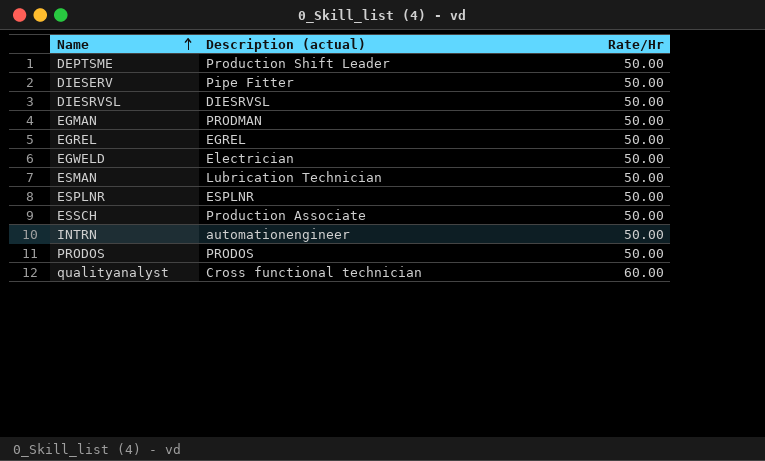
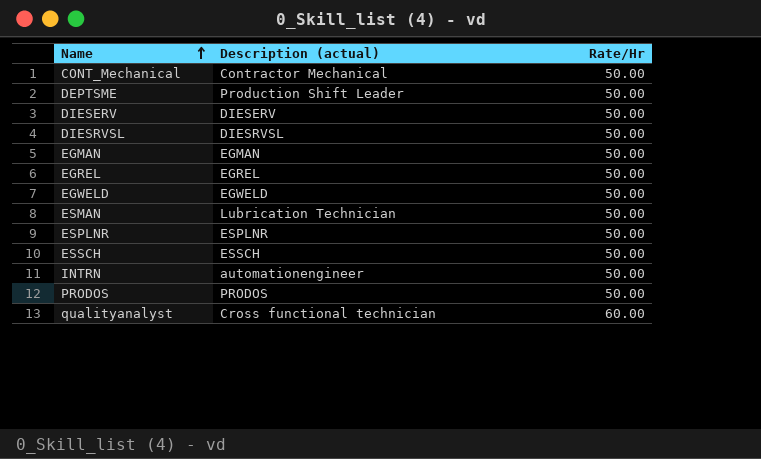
row CONT_Mechanical: none -> Contractor Mechanical | 50.00
DIESERV | Description (actual): Pipe Fitter -> DIESERV
EGMAN | Description (actual): PRODMAN -> EGMAN
EGWELD | Description (actual): Electrician -> EGWELD
ESSCH | Description (actual): Production Associate -> ESSCH

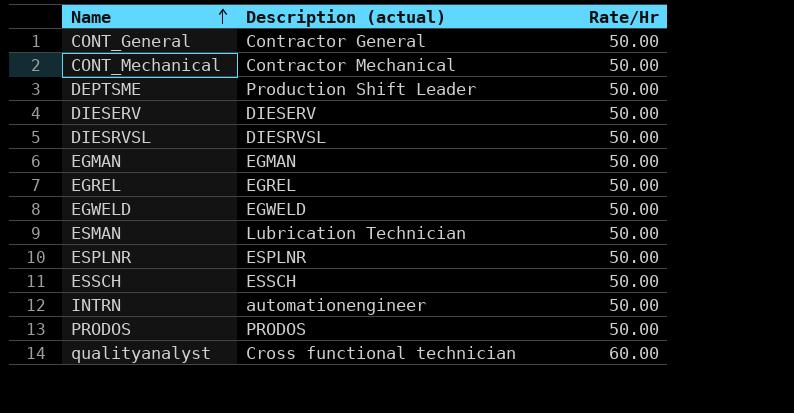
row CONT_General: none -> Contractor General | 50.00

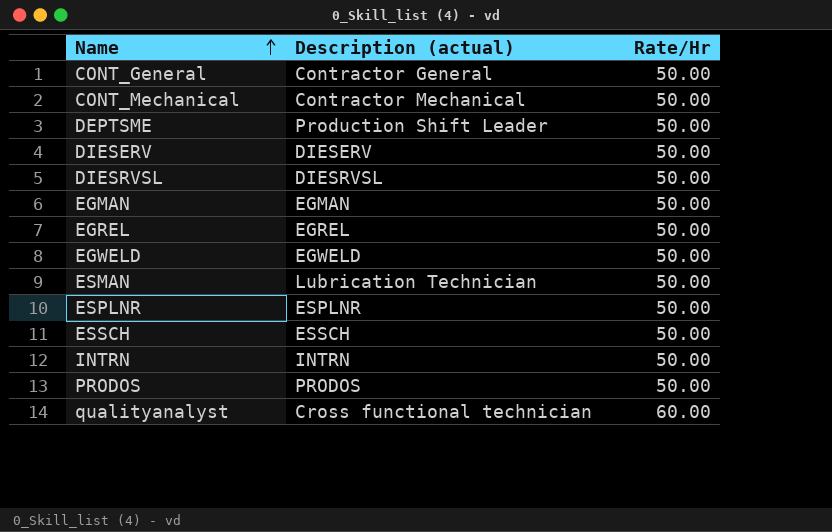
INTRN | Description (actual): automationengineer -> INTRN

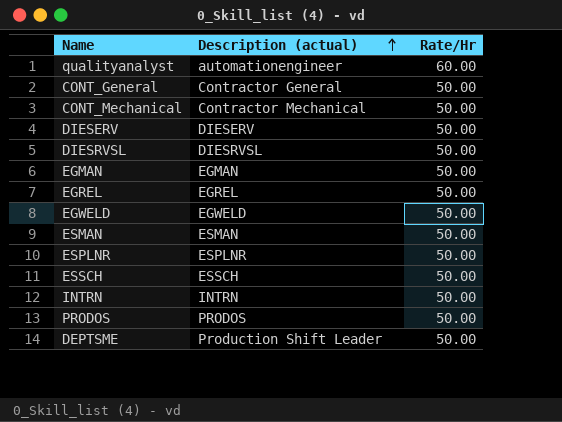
row order: Name ascending -> Description (actual) ascending
qualityanalyst | Description (actual): Cross functional technician -> automationengineer
ESMAN | Description (actual): Lubrication Technician -> ESMAN

